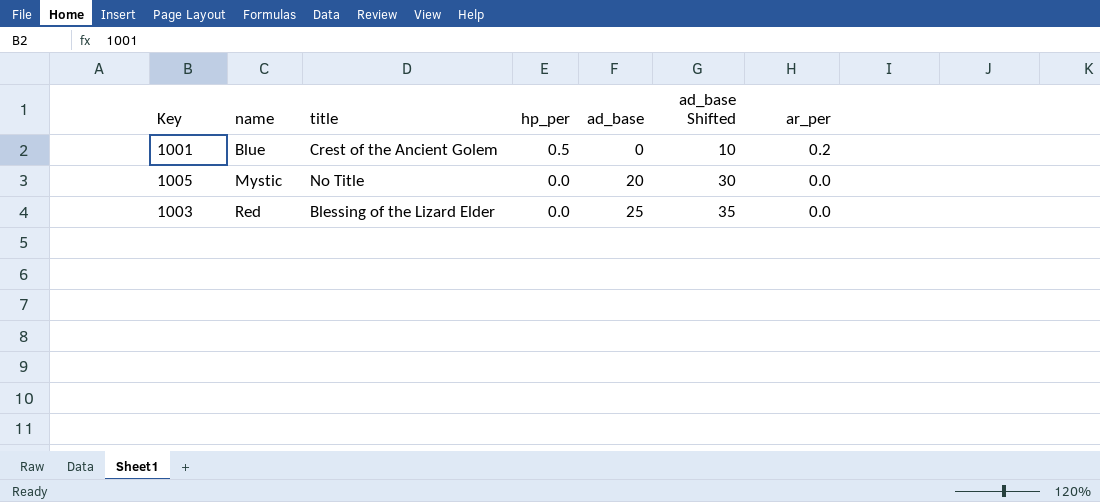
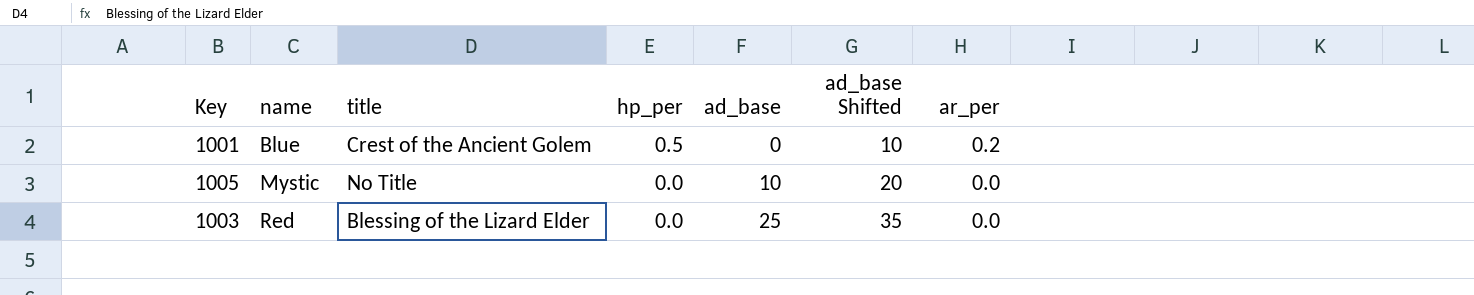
1005 | ad_base: 20 -> 10
1005 | ad_base Shifted: 30 -> 20

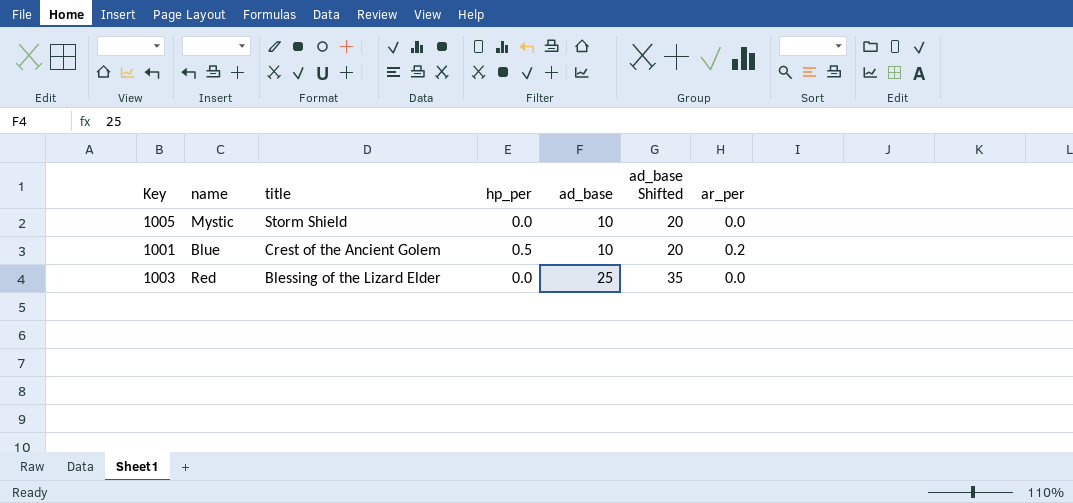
row order: name ascending -> title descending
1005 | title: No Title -> Storm Shield
1001 | ad_base: 0 -> 10
1001 | ad_base Shifted: 10 -> 20

